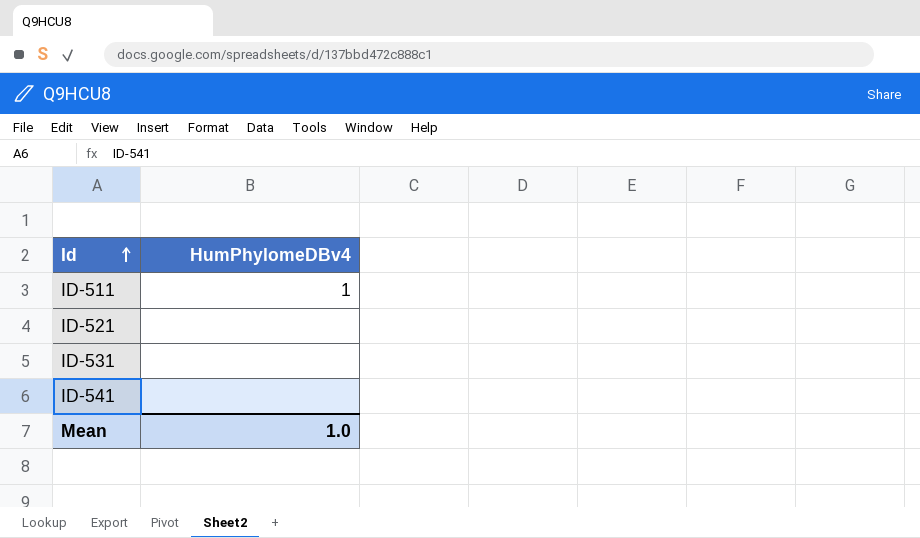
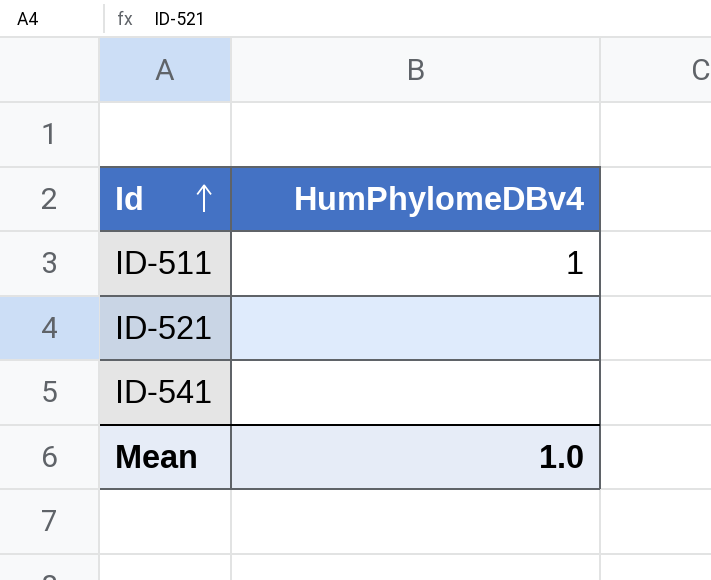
row ID-531: none -> none

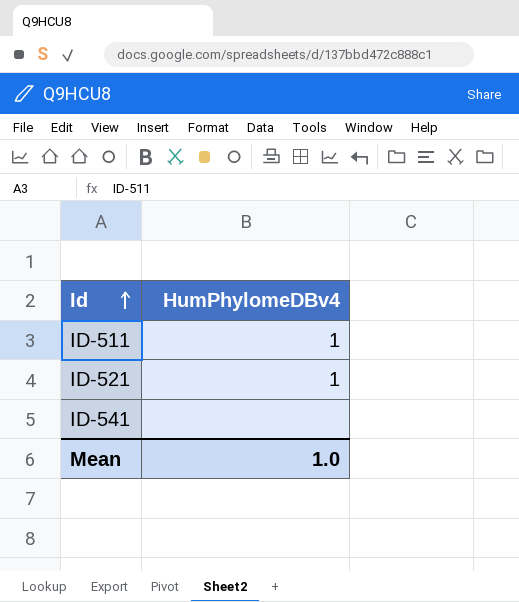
ID-521 | HumPhylomeDBv4: none -> 1

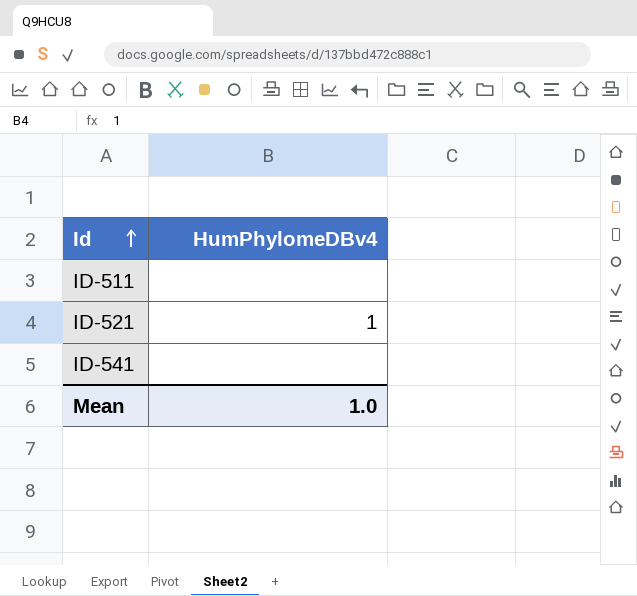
ID-511 | HumPhylomeDBv4: 1 -> none

